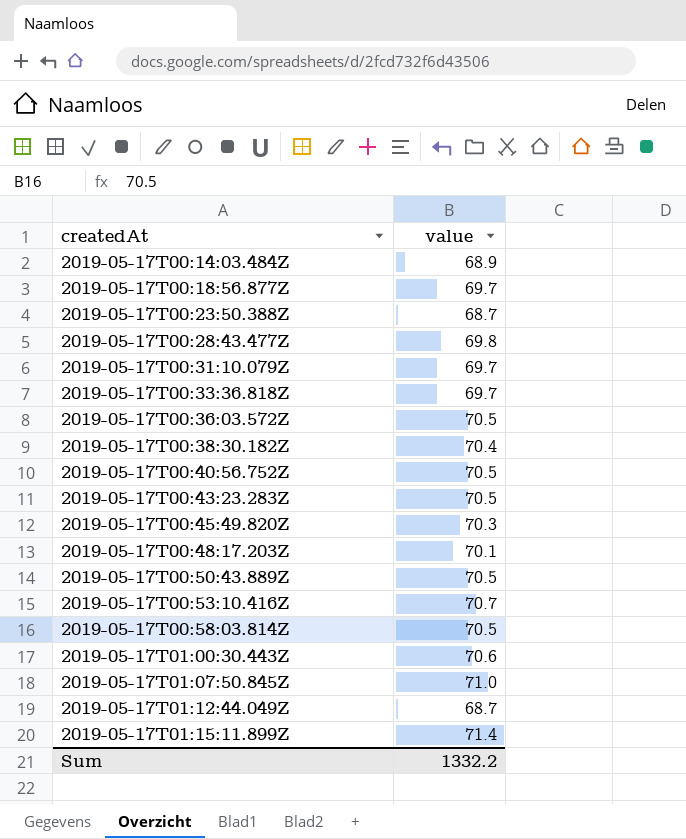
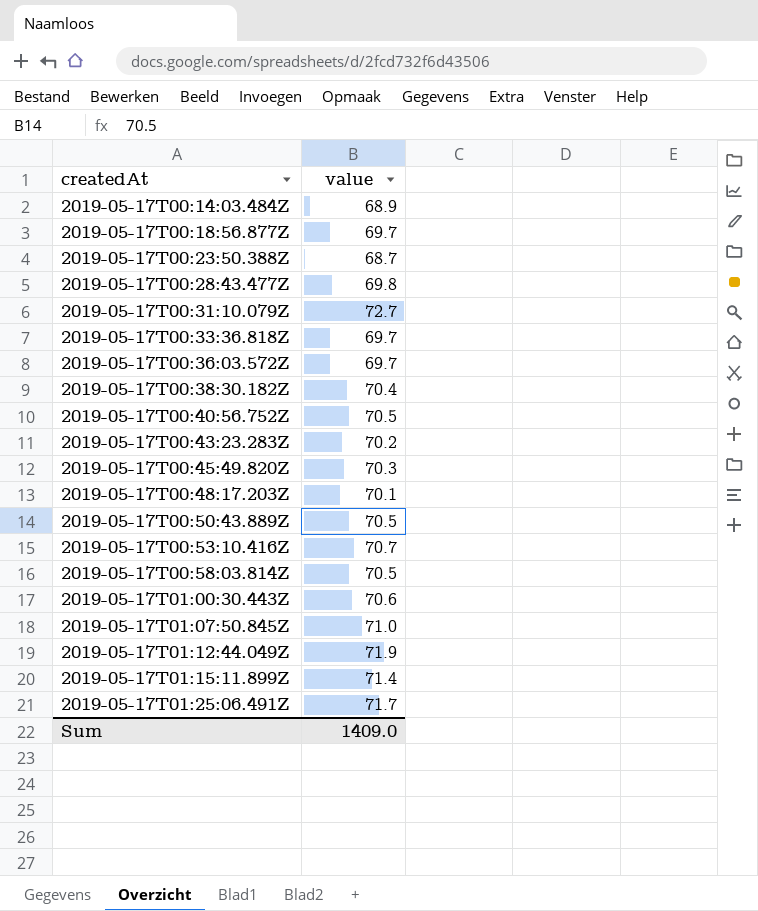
2019-05-17T00:31:10.079Z | value: 69.7 -> 72.7
2019-05-17T00:36:03.572Z | value: 70.5 -> 69.7
2019-05-17T00:43:23.283Z | value: 70.5 -> 70.2
2019-05-17T01:12:44.049Z | value: 68.7 -> 71.9
row 2019-05-17T01:25:06.491Z: none -> 71.7
Sum | value: 1332.2 -> 1409.0

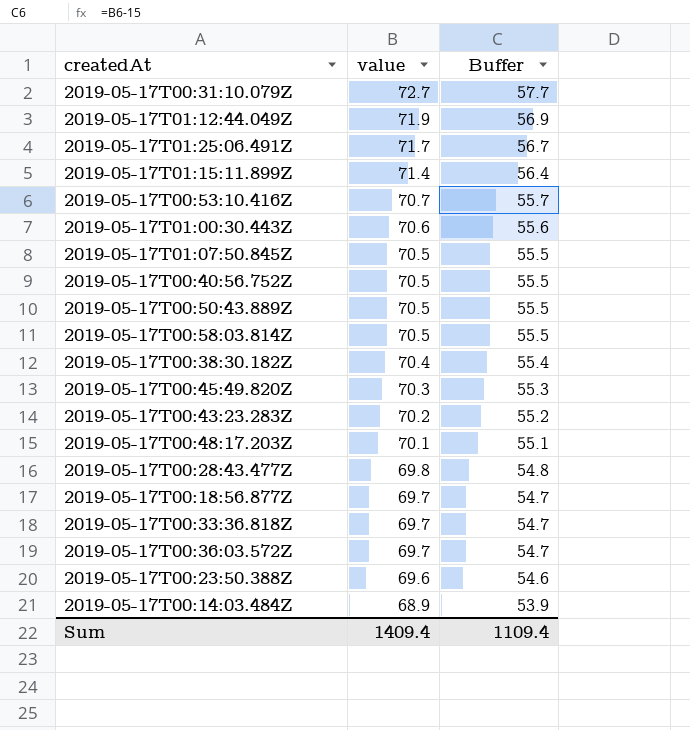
row order: createdAt ascending -> value descending
column Buffer | formula: none -> [value] - 15
2019-05-17T01:07:50.845Z | value: 71.0 -> 70.5
2019-05-17T00:23:50.388Z | value: 68.7 -> 69.6
Sum | value: 1409.0 -> 1409.4

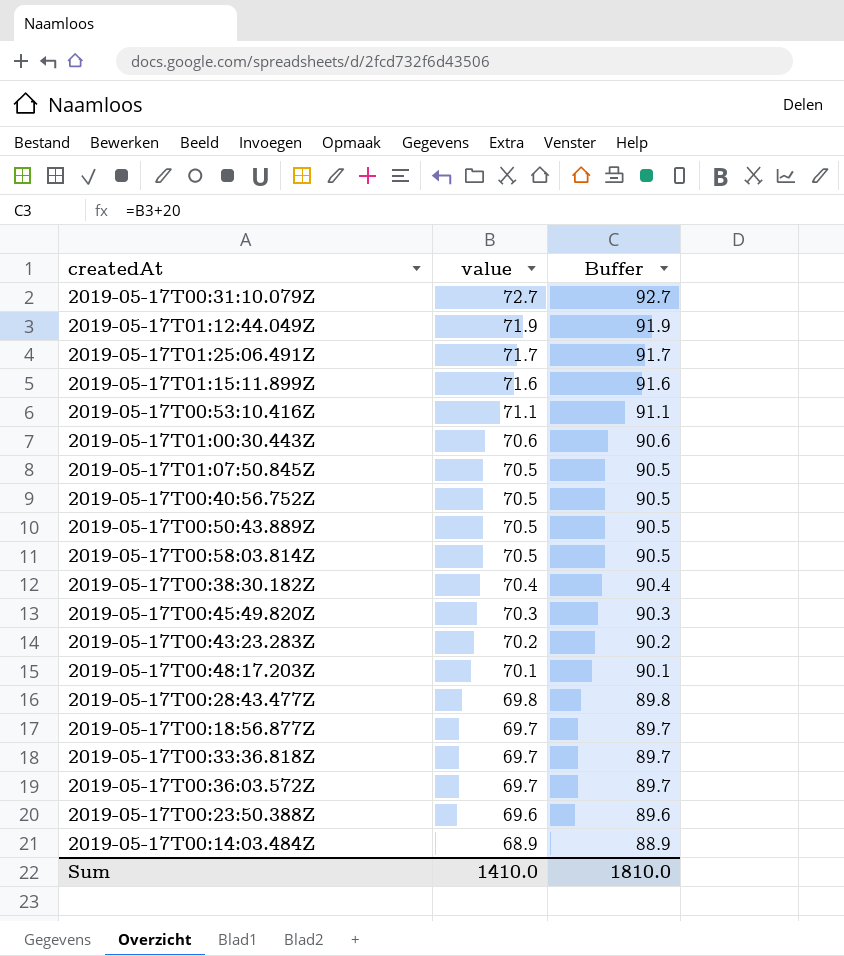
column Buffer | formula: [value] - 15 -> [value] + 20
2019-05-17T01:15:11.899Z | value: 71.4 -> 71.6
2019-05-17T00:53:10.416Z | value: 70.7 -> 71.1
Sum | value: 1409.4 -> 1410.0
Sum | Buffer: 1109.4 -> 1810.0

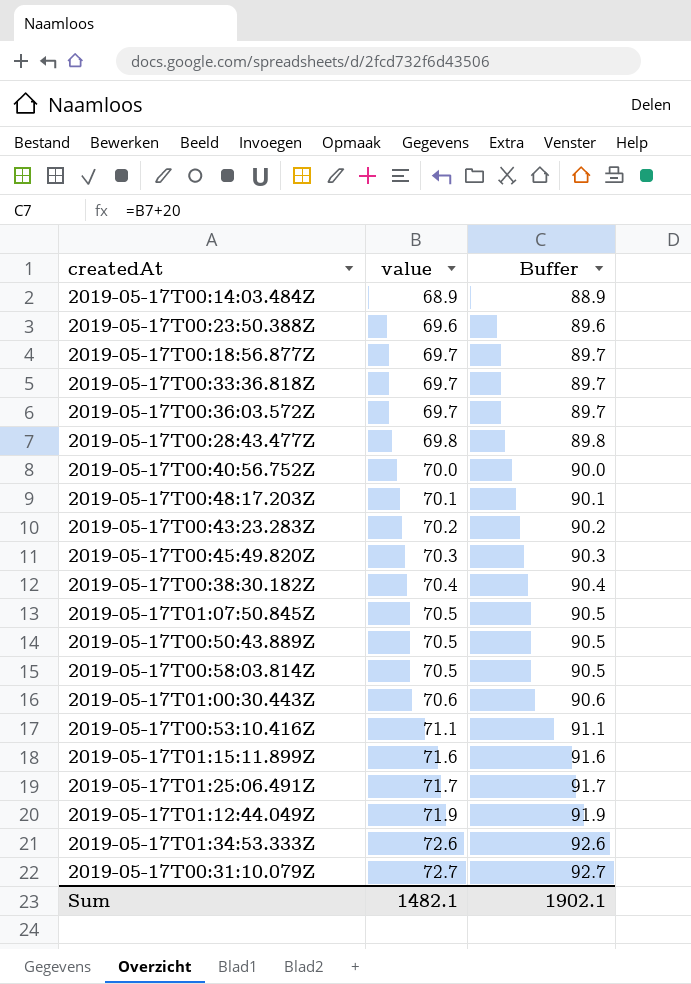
row order: value descending -> value ascending
2019-05-17T00:40:56.752Z | value: 70.5 -> 70.0
2019-05-17T00:40:56.752Z | Buffer: 90.5 -> 90.0
row 2019-05-17T01:34:53.333Z: none -> 72.6 | 92.6
Sum | value: 1410.0 -> 1482.1
Sum | Buffer: 1810.0 -> 1902.1

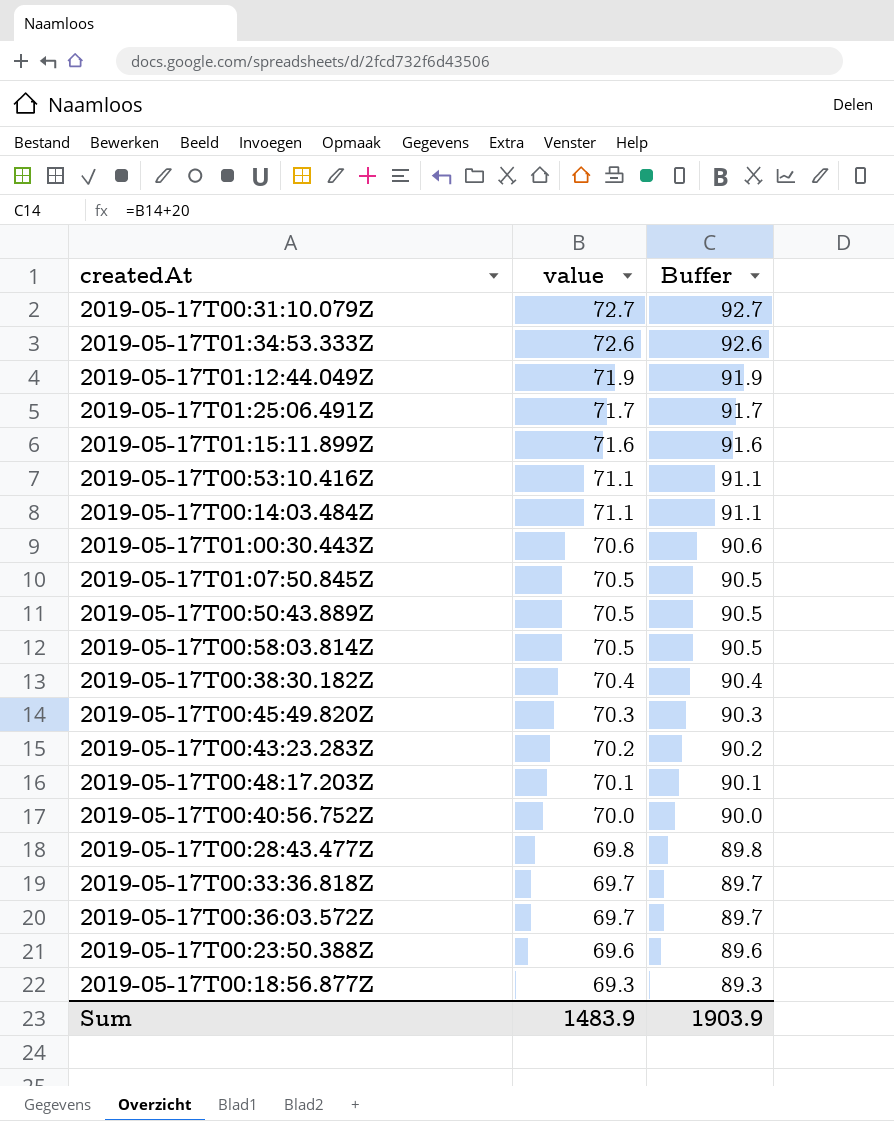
row order: value ascending -> value descending
2019-05-17T00:14:03.484Z | value: 68.9 -> 71.1
2019-05-17T00:14:03.484Z | Buffer: 88.9 -> 91.1
2019-05-17T00:18:56.877Z | value: 69.7 -> 69.3
2019-05-17T00:18:56.877Z | Buffer: 89.7 -> 89.3
Sum | value: 1482.1 -> 1483.9
Sum | Buffer: 1902.1 -> 1903.9

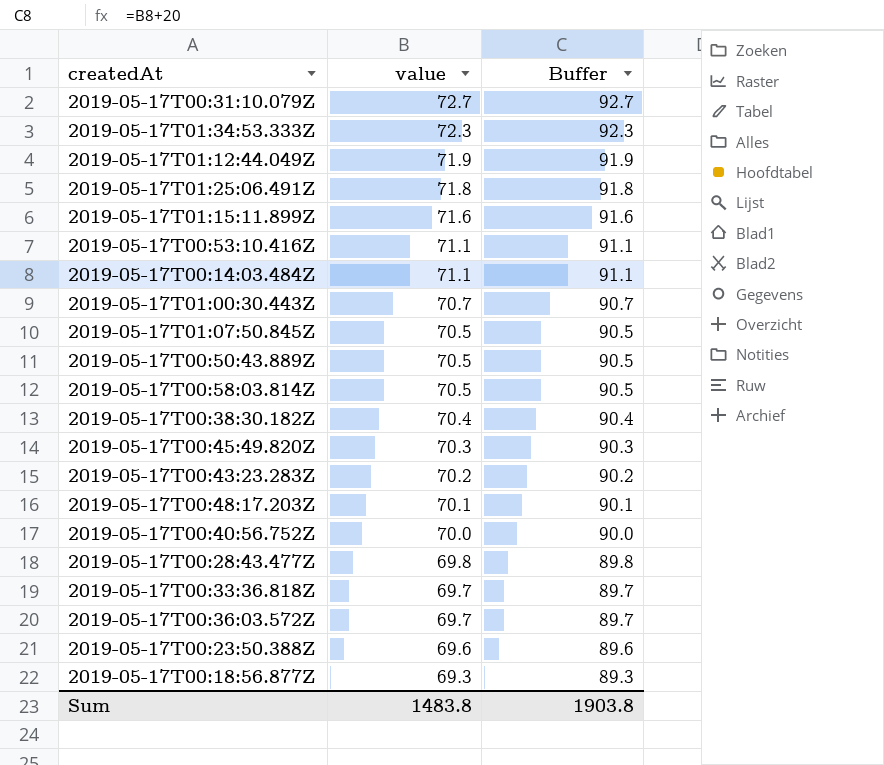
2019-05-17T01:34:53.333Z | value: 72.6 -> 72.3
2019-05-17T01:34:53.333Z | Buffer: 92.6 -> 92.3
2019-05-17T01:25:06.491Z | value: 71.7 -> 71.8
2019-05-17T01:25:06.491Z | Buffer: 91.7 -> 91.8
2019-05-17T01:00:30.443Z | value: 70.6 -> 70.7
2019-05-17T01:00:30.443Z | Buffer: 90.6 -> 90.7
Sum | value: 1483.9 -> 1483.8
Sum | Buffer: 1903.9 -> 1903.8

